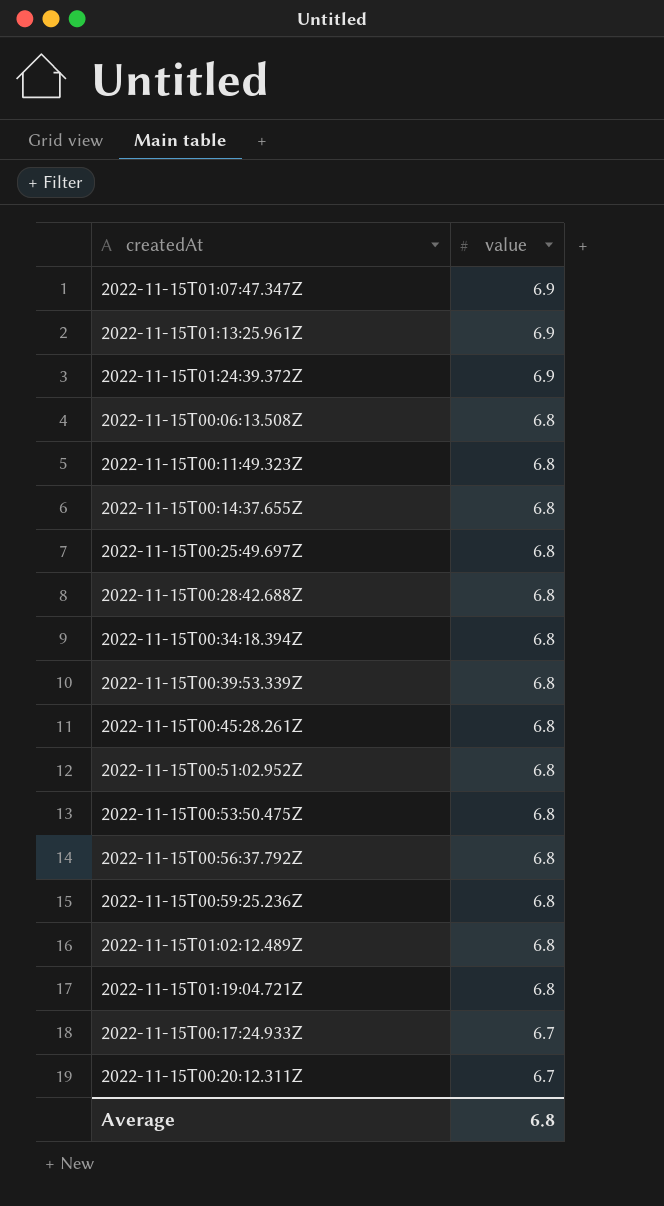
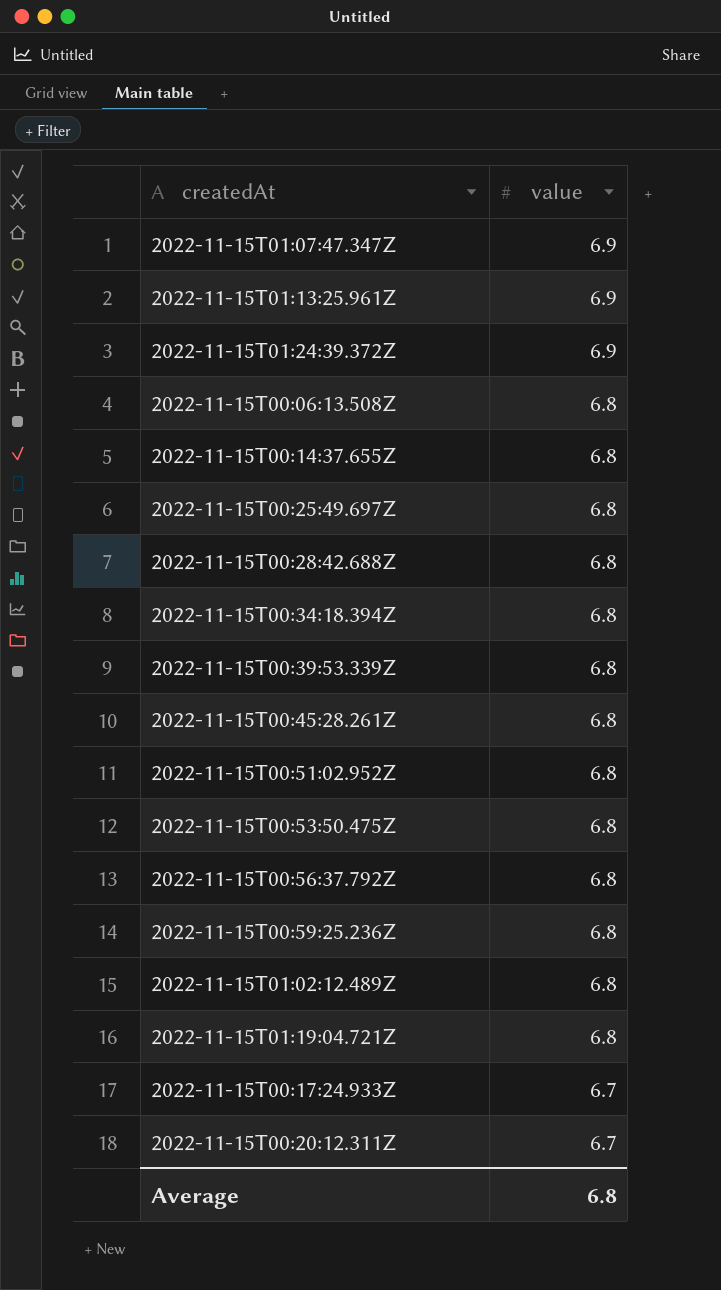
row 2022-11-15T00:11:49.323Z: 6.8 -> none

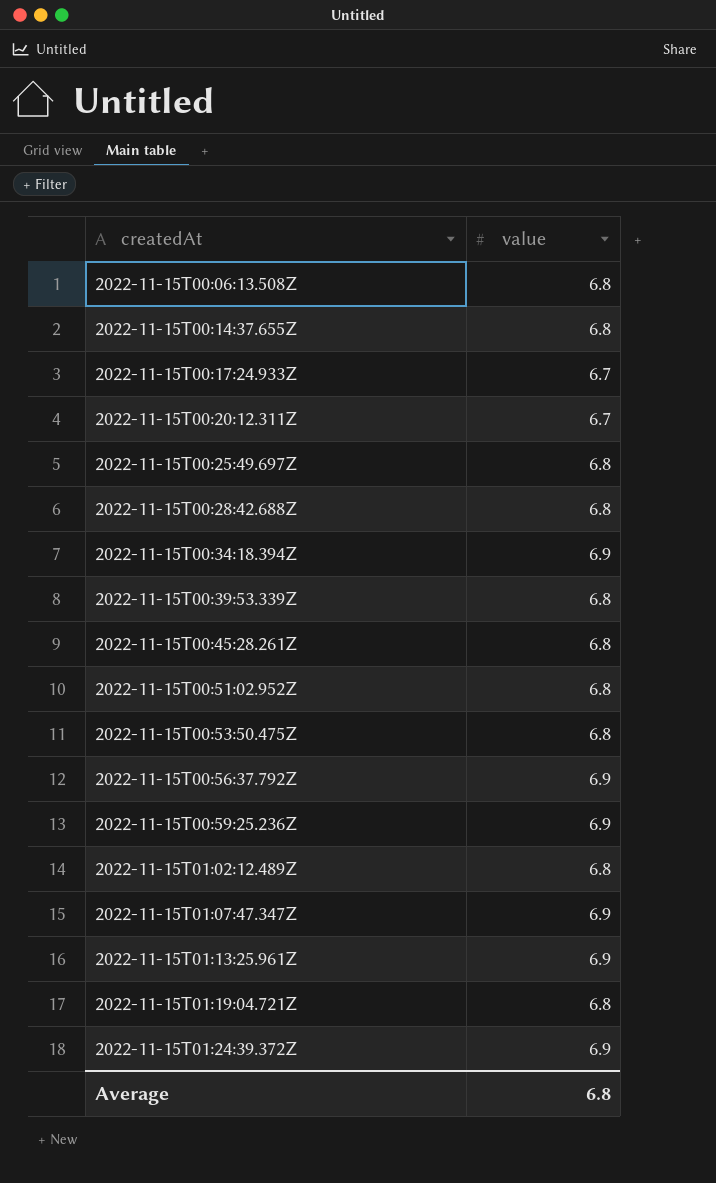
row order: value descending -> createdAt ascending
2022-11-15T00:34:18.394Z | value: 6.8 -> 6.9
2022-11-15T00:56:37.792Z | value: 6.8 -> 6.9
2022-11-15T00:59:25.236Z | value: 6.8 -> 6.9

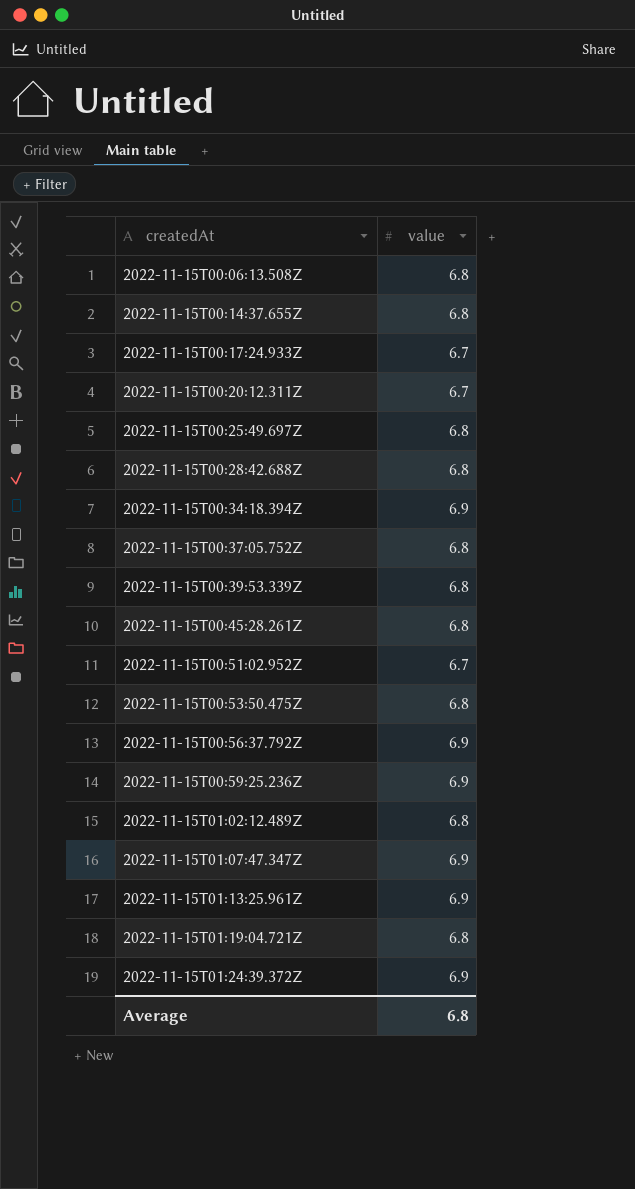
row 2022-11-15T00:37:05.752Z: none -> 6.8
2022-11-15T00:51:02.952Z | value: 6.8 -> 6.7

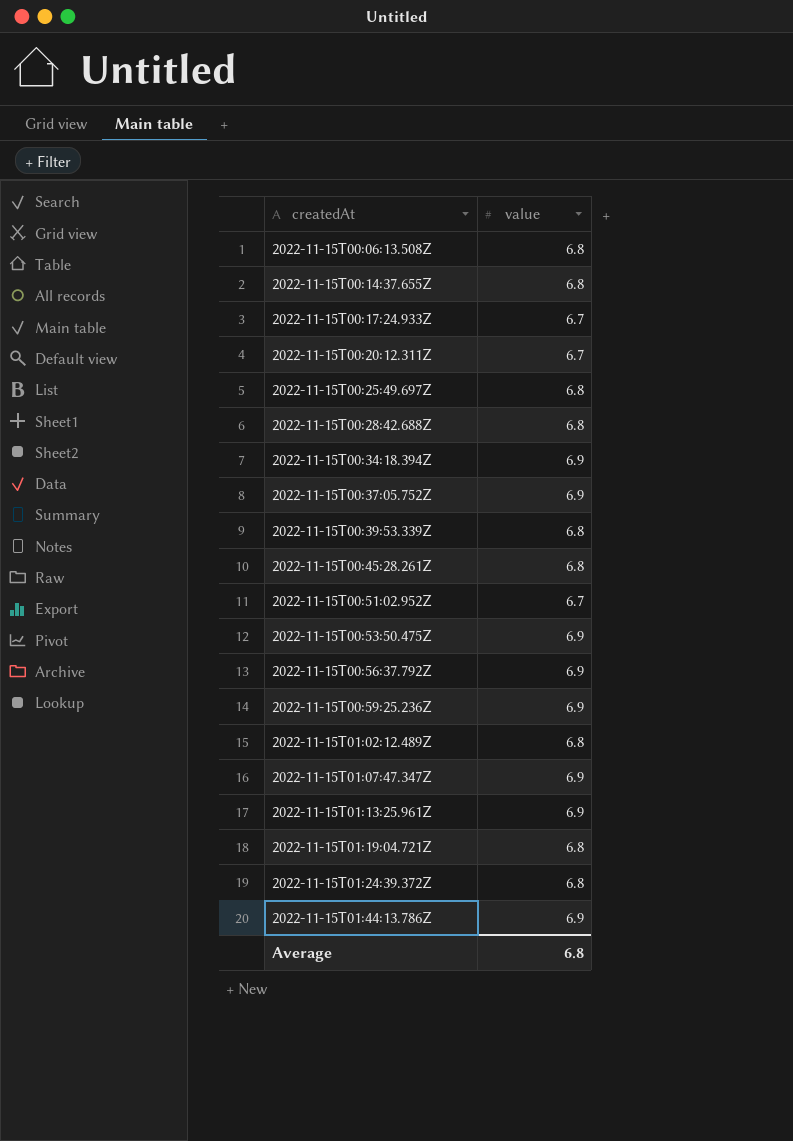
2022-11-15T00:37:05.752Z | value: 6.8 -> 6.9
2022-11-15T00:53:50.475Z | value: 6.8 -> 6.9
2022-11-15T01:24:39.372Z | value: 6.9 -> 6.8
row 2022-11-15T01:44:13.786Z: none -> 6.9

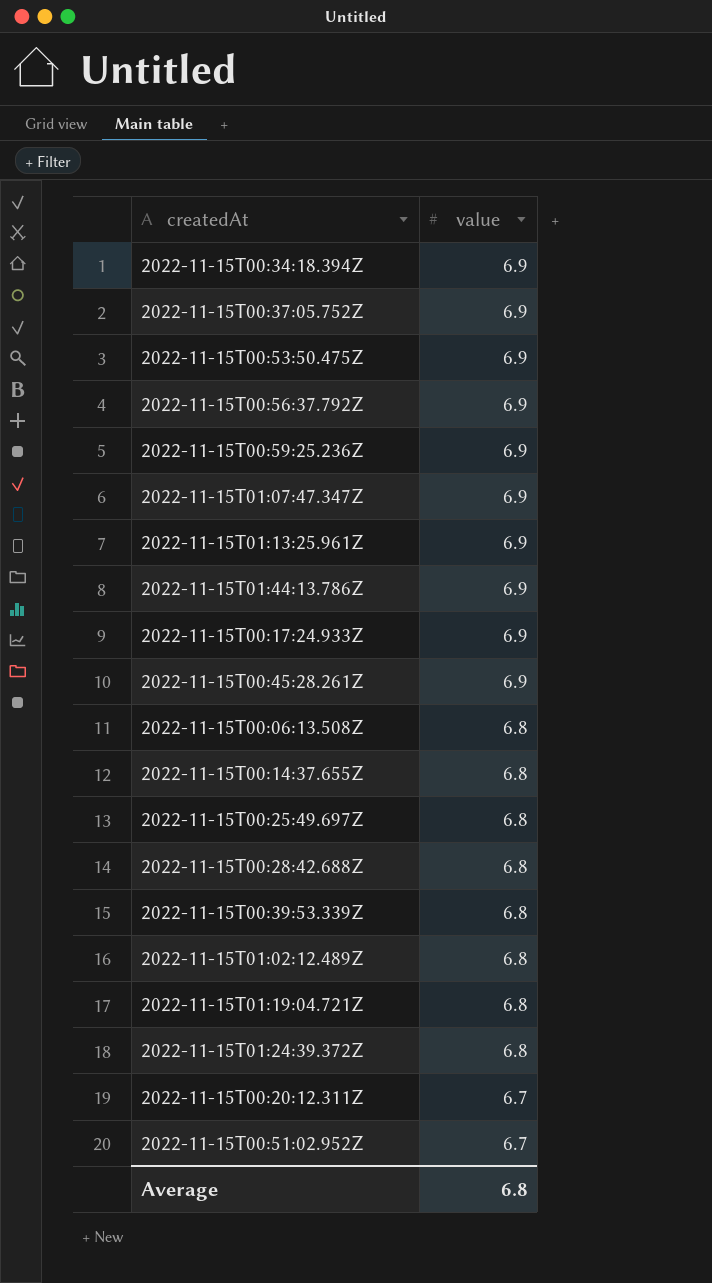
row order: createdAt ascending -> value descending
2022-11-15T00:17:24.933Z | value: 6.7 -> 6.9
2022-11-15T00:45:28.261Z | value: 6.8 -> 6.9

